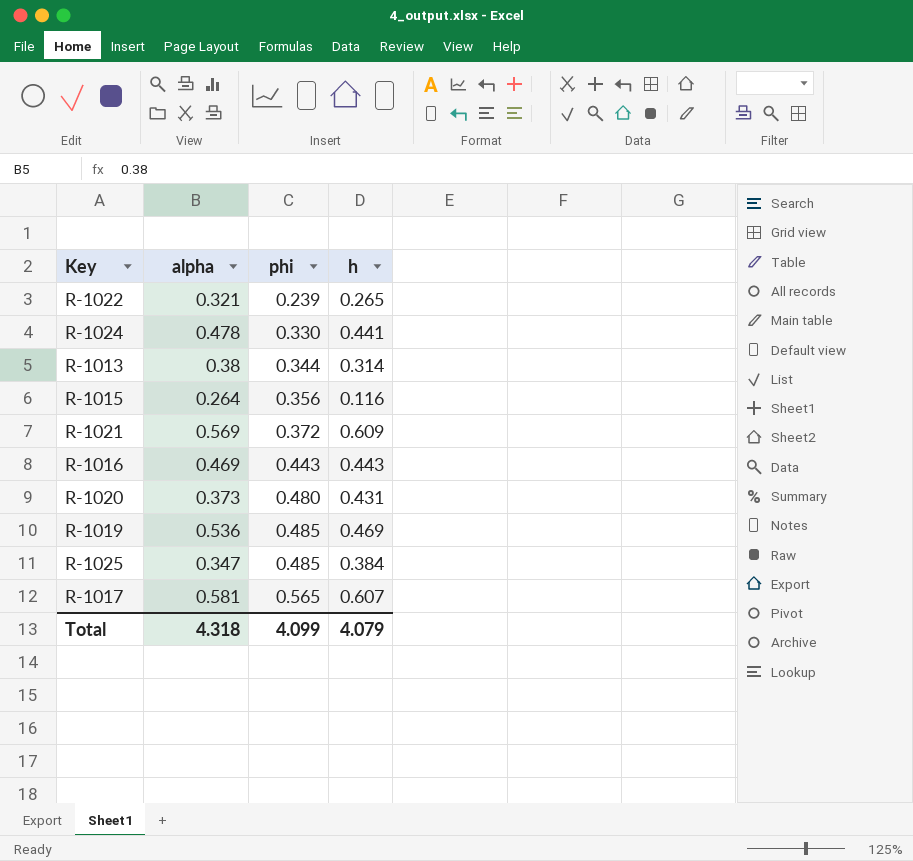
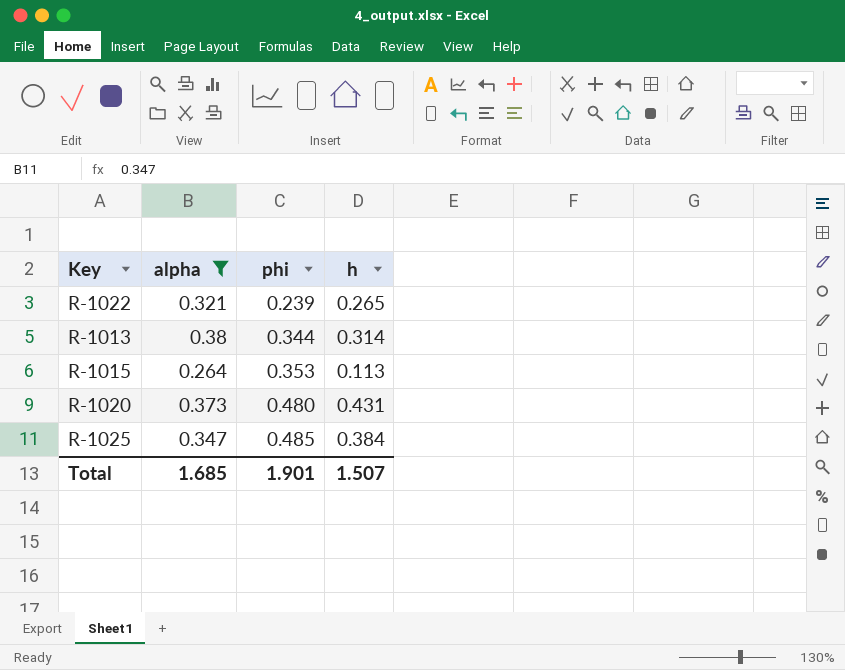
filter: none -> alpha <= 0.38
R-1015 | phi: 0.356 -> 0.353
R-1015 | h: 0.116 -> 0.113
Total | alpha: 4.318 -> 1.685
Total | phi: 4.099 -> 1.901
Total | h: 4.079 -> 1.507

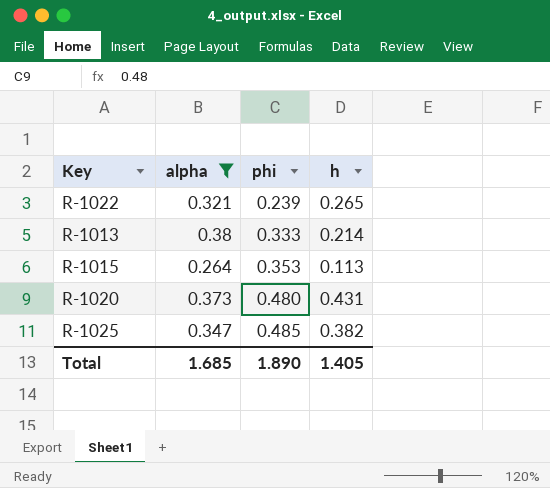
R-1013 | phi: 0.344 -> 0.333
R-1013 | h: 0.314 -> 0.214
R-1025 | h: 0.384 -> 0.382
Total | phi: 1.901 -> 1.890
Total | h: 1.507 -> 1.405

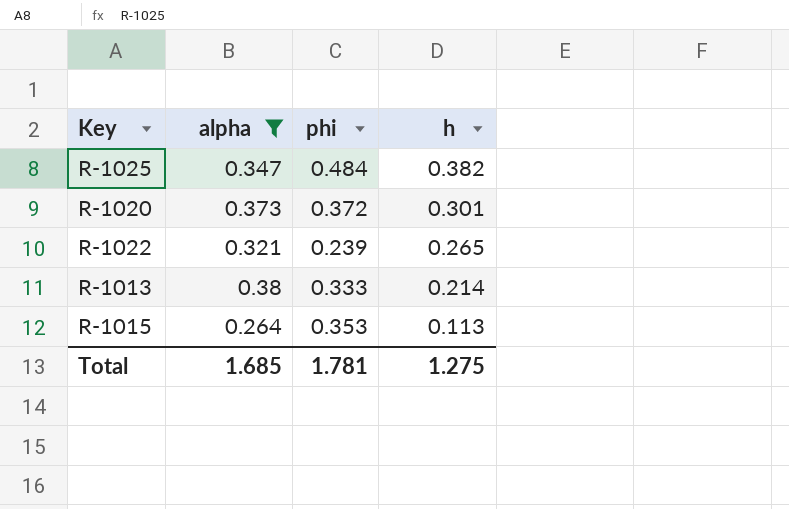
row order: phi ascending -> h descending
R-1025 | phi: 0.485 -> 0.484
R-1020 | phi: 0.480 -> 0.372
R-1020 | h: 0.431 -> 0.301
Total | phi: 1.890 -> 1.781
Total | h: 1.405 -> 1.275

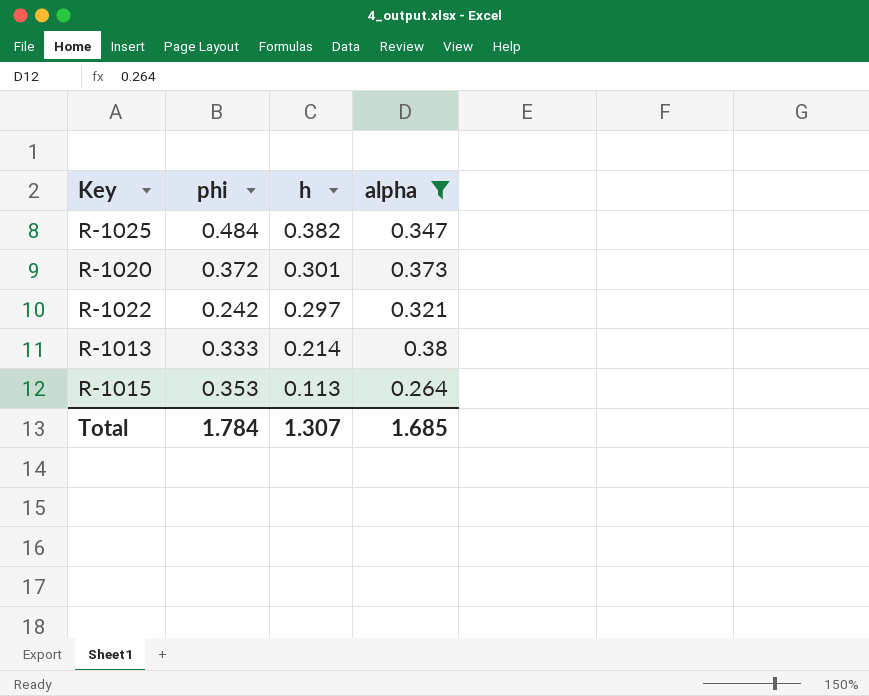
column alpha | position: 2 -> 4
R-1022 | phi: 0.239 -> 0.242
R-1022 | h: 0.265 -> 0.297
Total | phi: 1.781 -> 1.784
Total | h: 1.275 -> 1.307

